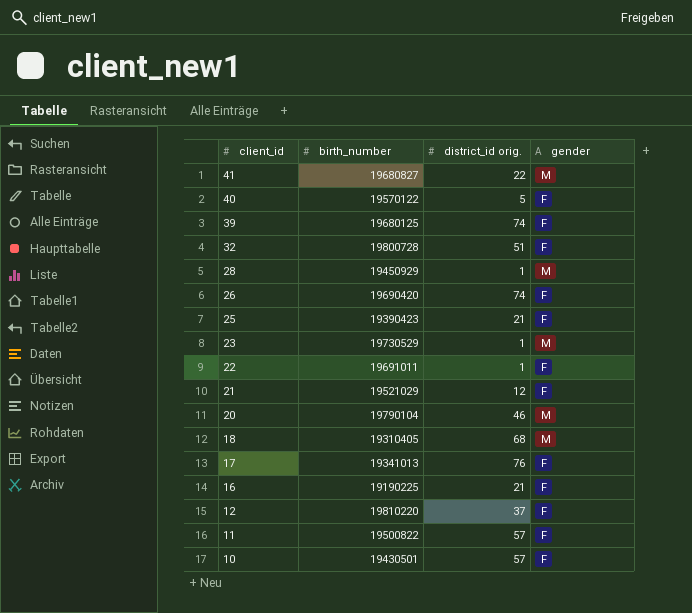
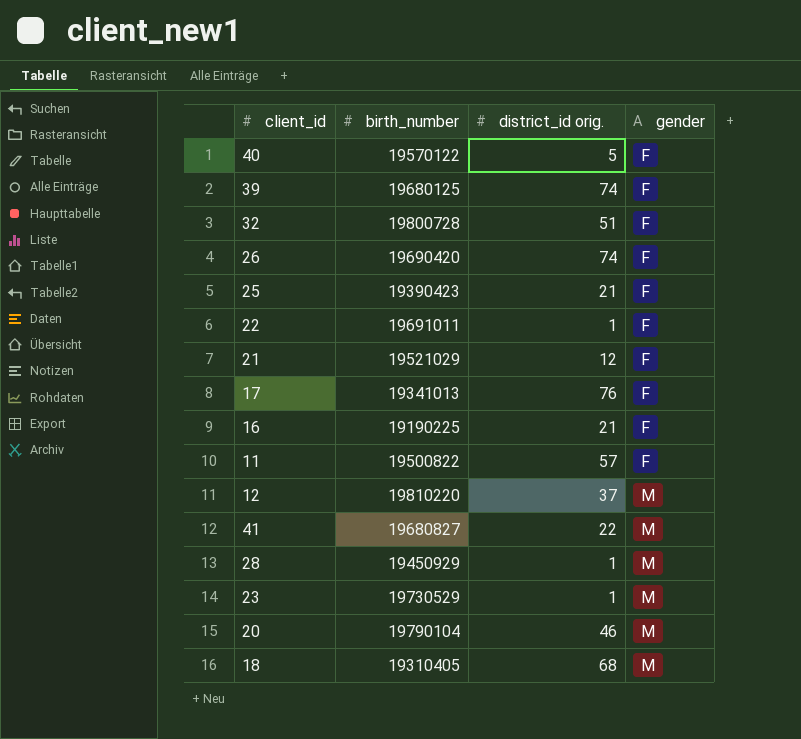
row order: client_id descending -> gender ascending
row 10: 19430501 | 57 | F -> none
12 | gender: F -> M

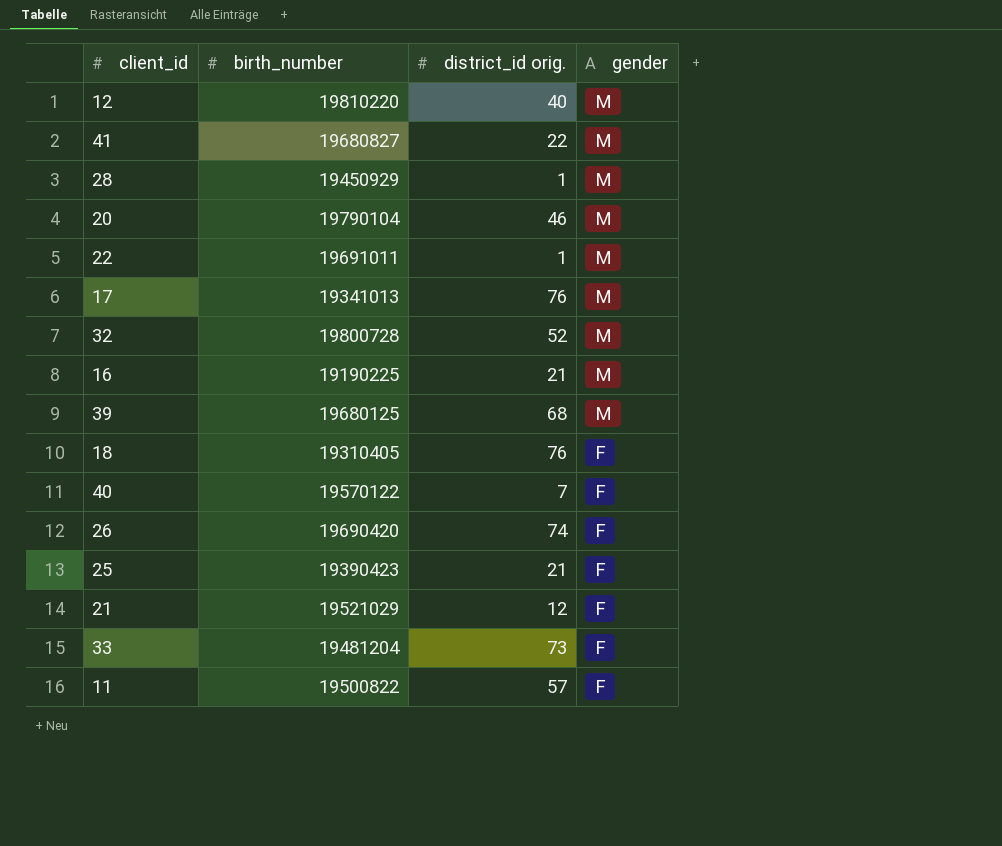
row order: gender ascending -> gender descending
row 23: 19730529 | 1 | M -> none
12 | district_id orig.: 37 -> 40
22 | gender: F -> M
17 | gender: F -> M
32 | district_id orig.: 51 -> 52
32 | gender: F -> M
16 | gender: F -> M
39 | district_id orig.: 74 -> 68
39 | gender: F -> M
18 | district_id orig.: 68 -> 76
18 | gender: M -> F
40 | district_id orig.: 5 -> 7
row 33: none -> 19481204 | 73 | F

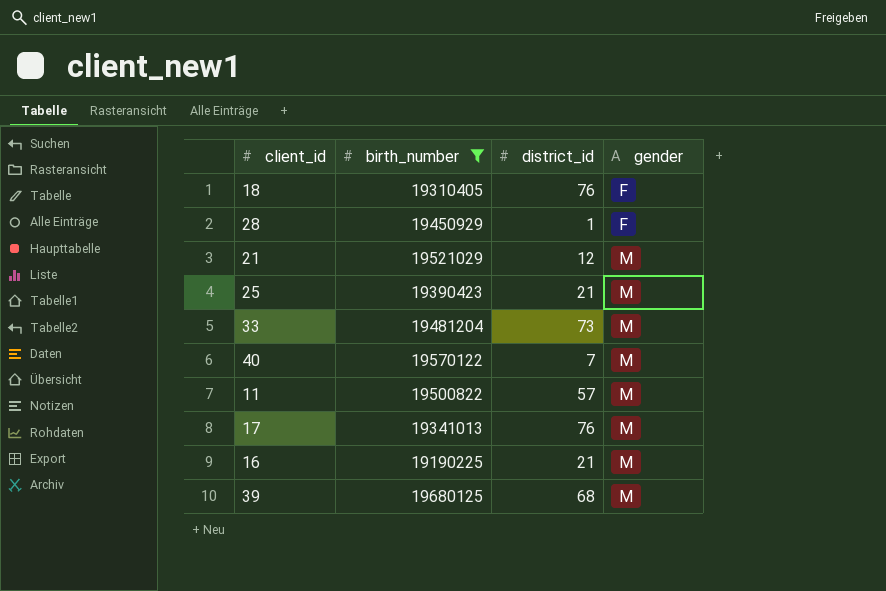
filter: none -> birth_number <= 19680125
row order: gender descending -> gender ascending
column name: district_id orig. -> district_id
28 | gender: M -> F
21 | gender: F -> M
25 | gender: F -> M
33 | gender: F -> M
40 | gender: F -> M
11 | gender: F -> M

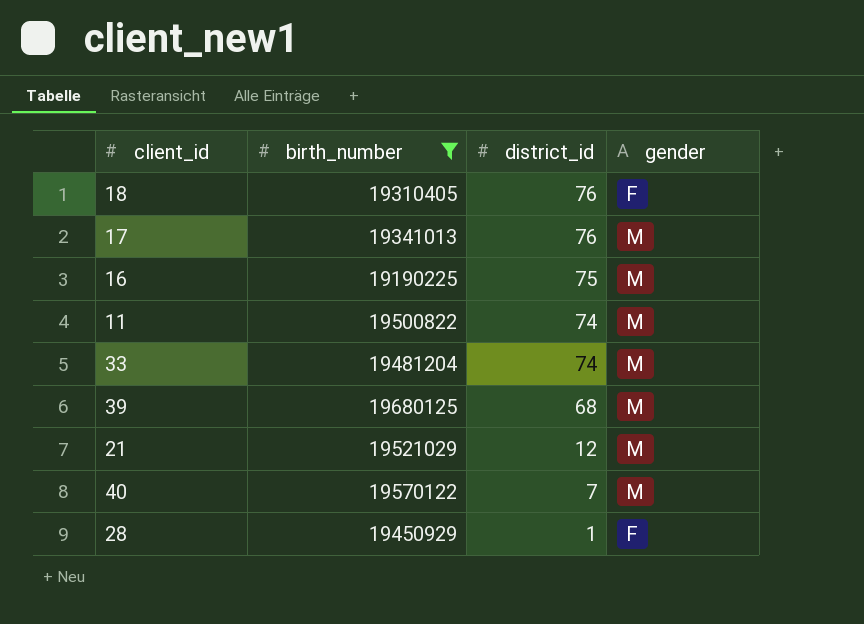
row order: gender ascending -> district_id descending
row 25: 19390423 | 21 | M -> none
16 | district_id: 21 -> 75
11 | district_id: 57 -> 74
33 | district_id: 73 -> 74

